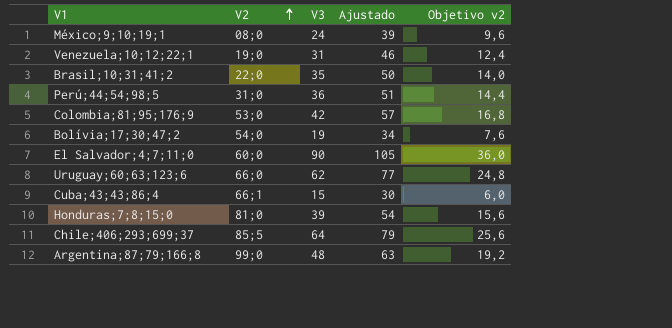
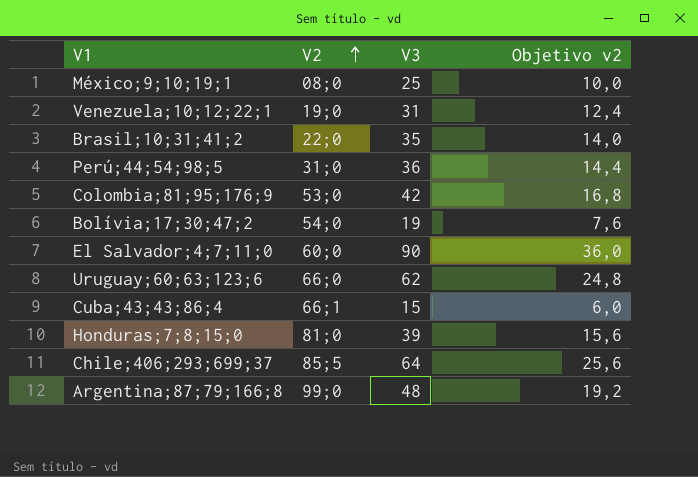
column Ajustado | formula: [V3] + 15 -> none
México;9;10;19;1 | V3: 24 -> 25
México;9;10;19;1 | Objetivo v2: 9,6 -> 10,0

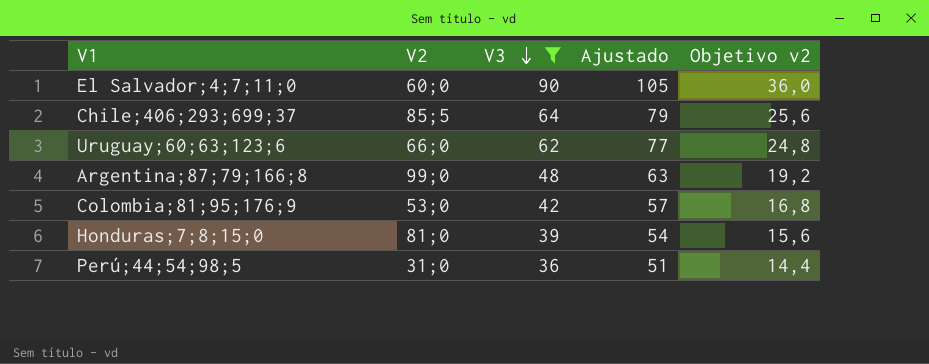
filter: none -> V3 >= 36
row order: V2 ascending -> V3 descending
column Ajustado | formula: none -> [V3] + 15

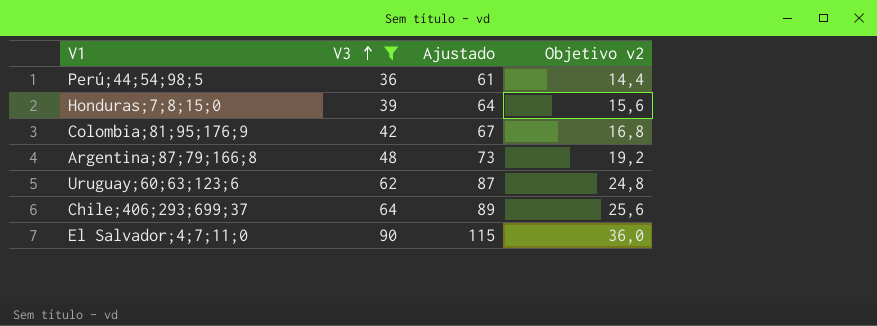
row order: V3 descending -> V3 ascending
column V2 | position: 2 -> none
column Ajustado | formula: [V3] + 15 -> [V3] + 25

